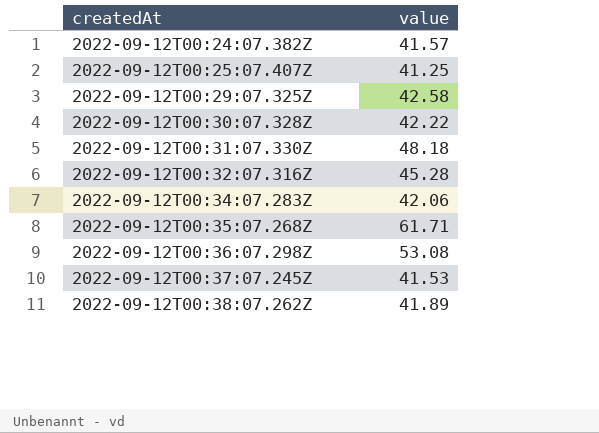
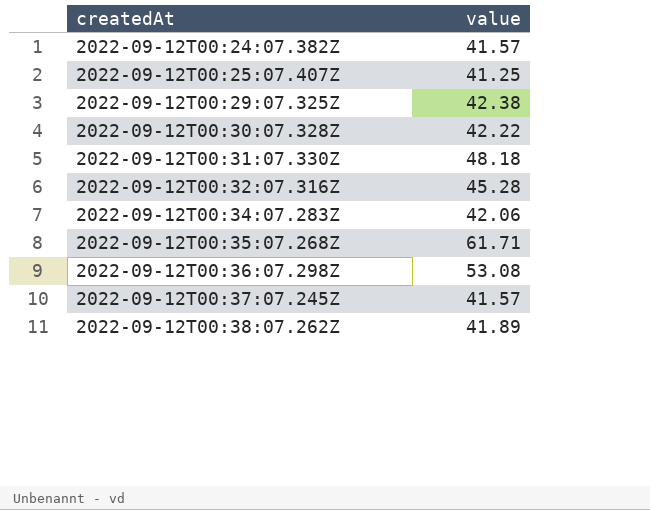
2022-09-12T00:29:07.325Z | value: 42.58 -> 42.38
2022-09-12T00:37:07.245Z | value: 41.53 -> 41.57

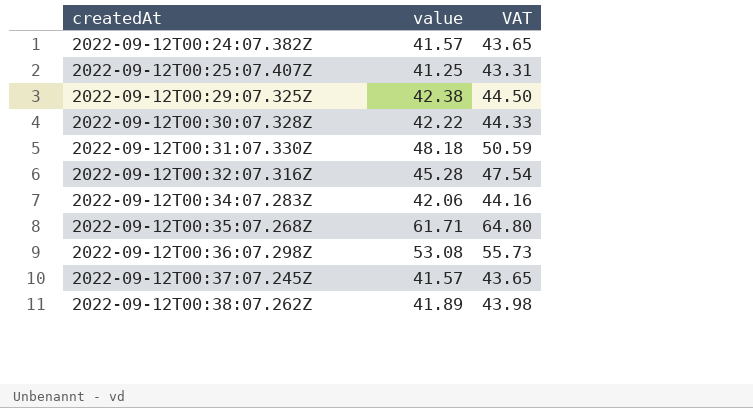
column VAT | formula: none -> [value] * 1.05

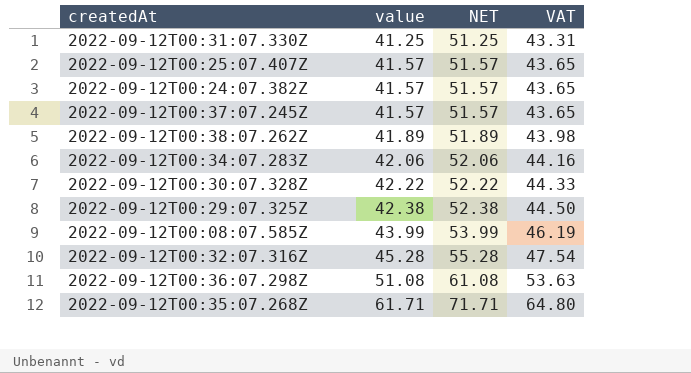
row order: createdAt ascending -> value ascending
column NET | formula: none -> [value] + 10
2022-09-12T00:31:07.330Z | value: 48.18 -> 41.25
2022-09-12T00:31:07.330Z | VAT: 50.59 -> 43.31
2022-09-12T00:25:07.407Z | value: 41.25 -> 41.57
2022-09-12T00:25:07.407Z | VAT: 43.31 -> 43.65
row 2022-09-12T00:08:07.585Z: none -> 43.99 | 53.99 | 46.19
2022-09-12T00:36:07.298Z | value: 53.08 -> 51.08
2022-09-12T00:36:07.298Z | VAT: 55.73 -> 53.63

